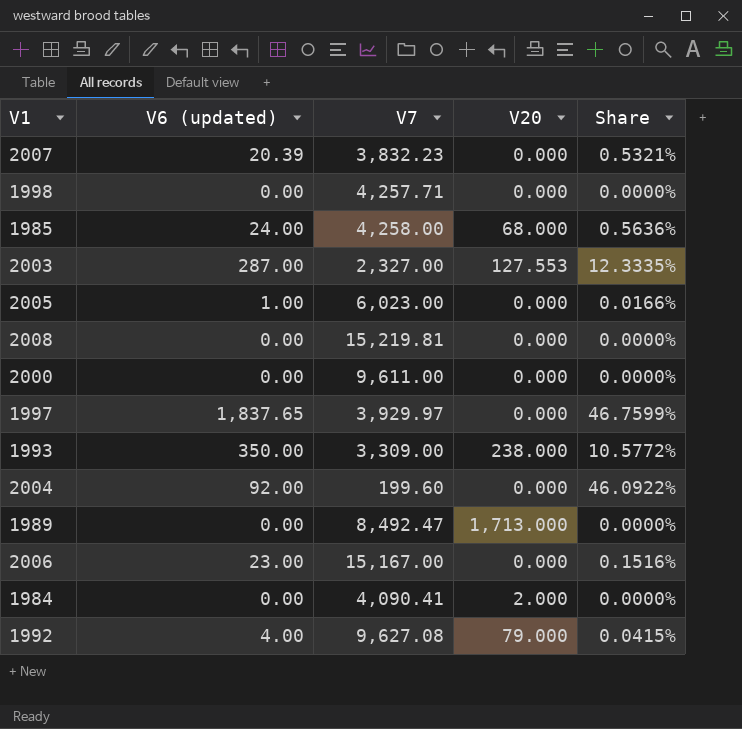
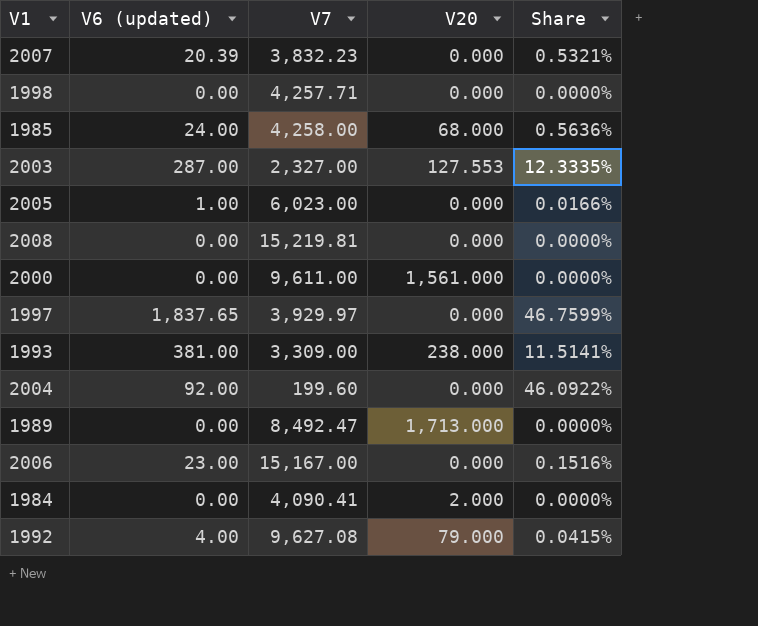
2000 | V20: 0.000 -> 1,561.000
1993 | V6 (updated): 350.00 -> 381.00
1993 | Share: 10.5772% -> 11.5141%

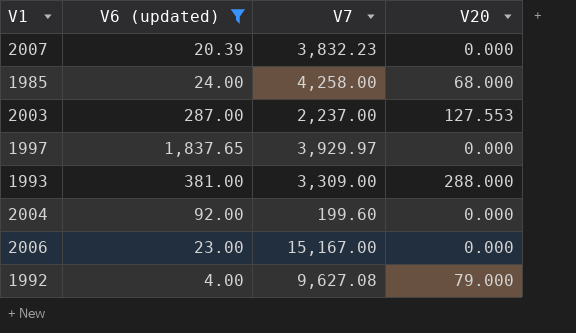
filter: none -> V6 (updated) >= 4.00
column Share | formula: [V6 (updated)] / [V7] -> none
2003 | V7: 2,327.00 -> 2,237.00
1993 | V20: 238.000 -> 288.000

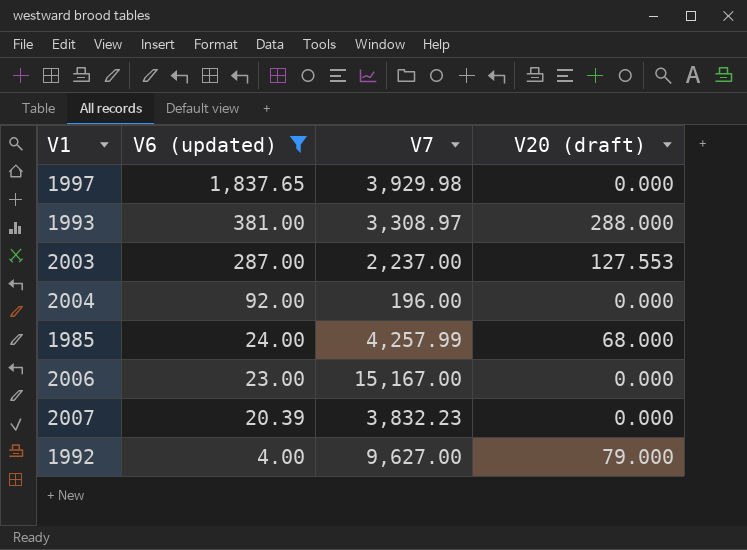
row order: none -> V6 (updated) descending
column name: V20 -> V20 (draft)
1997 | V7: 3,929.97 -> 3,929.98
1993 | V7: 3,309.00 -> 3,308.97
2004 | V7: 199.60 -> 196.00
1985 | V7: 4,258.00 -> 4,257.99
1992 | V7: 9,627.08 -> 9,627.00

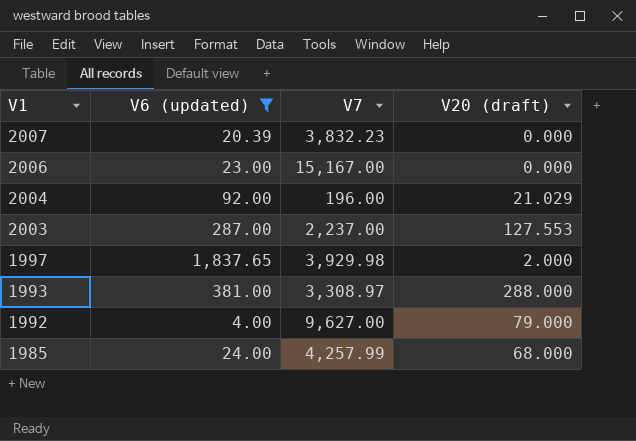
row order: V6 (updated) descending -> V1 descending
2004 | V20 (draft): 0.000 -> 21.029
1997 | V20 (draft): 0.000 -> 2.000

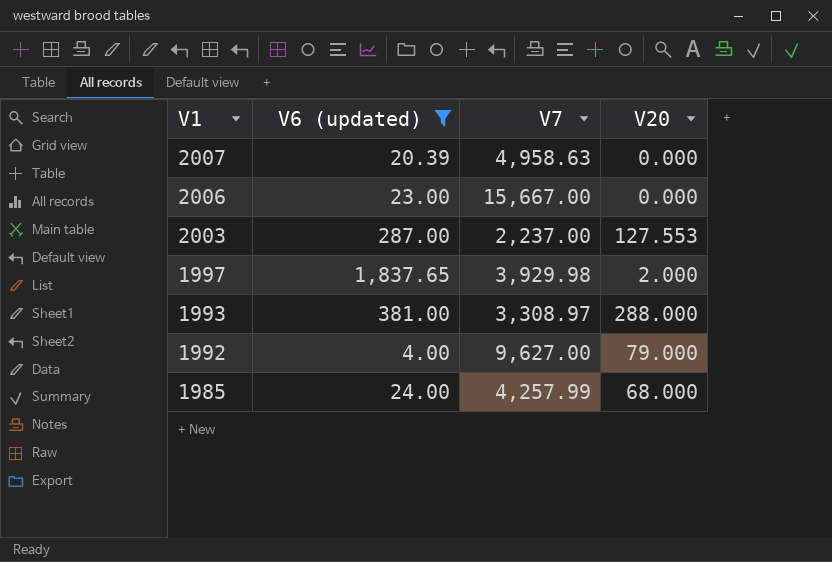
column name: V20 (draft) -> V20
row 2004: 92.00 | 196.00 | 21.029 -> none
2007 | V7: 3,832.23 -> 4,958.63
2006 | V7: 15,167.00 -> 15,667.00

